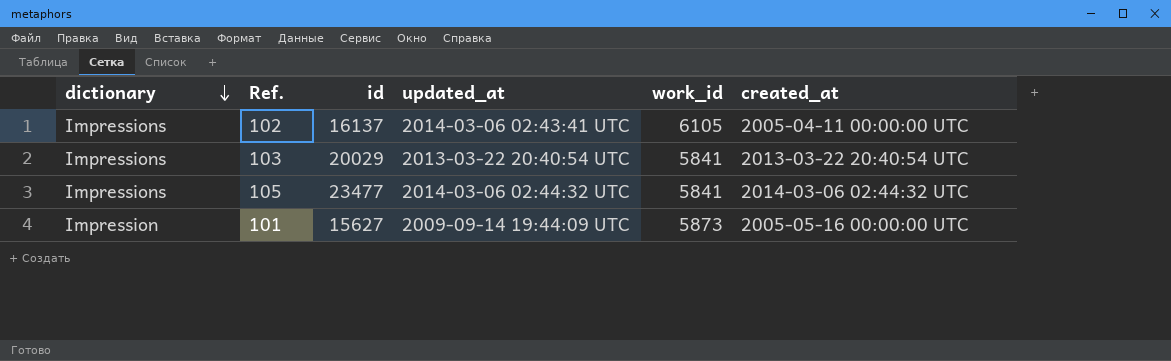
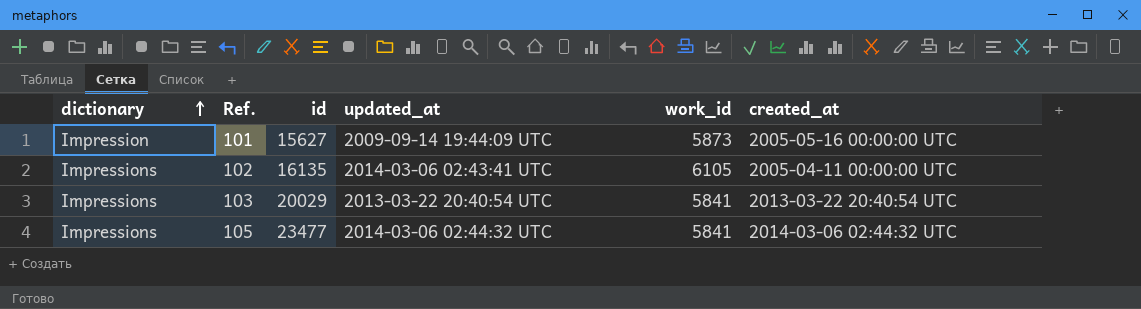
row order: dictionary descending -> dictionary ascending
102 | id: 16137 -> 16135

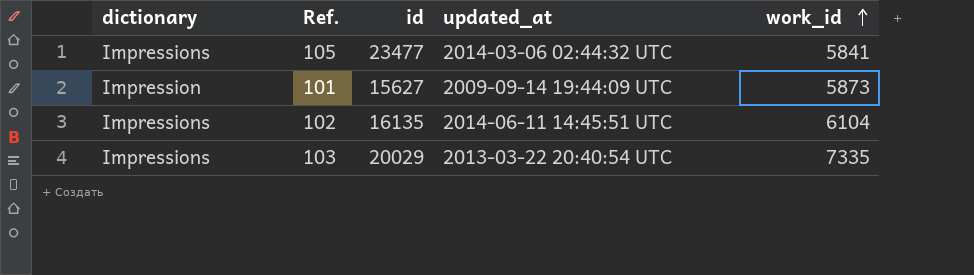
row order: dictionary ascending -> work_id ascending
column created_at | position: 6 -> none
102 | updated_at: 2014-03-06 02:43:41 UTC -> 2014-06-11 14:45:51 UTC
102 | work_id: 6105 -> 6104
103 | work_id: 5841 -> 7335

